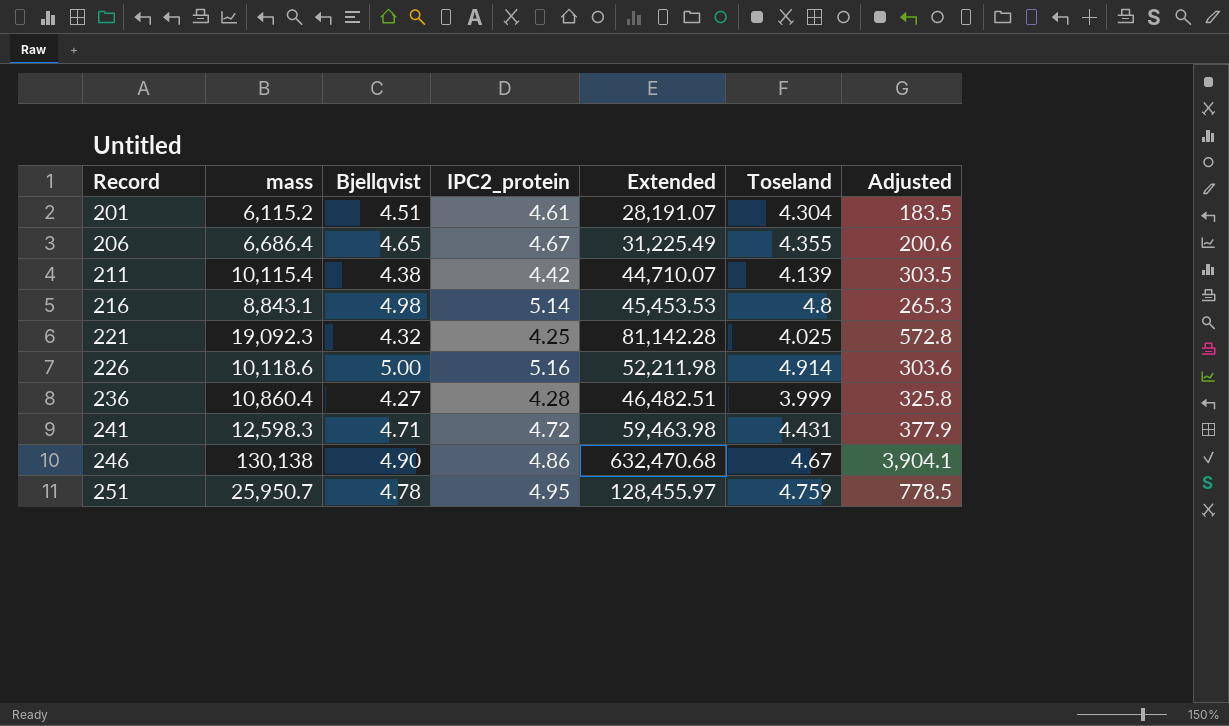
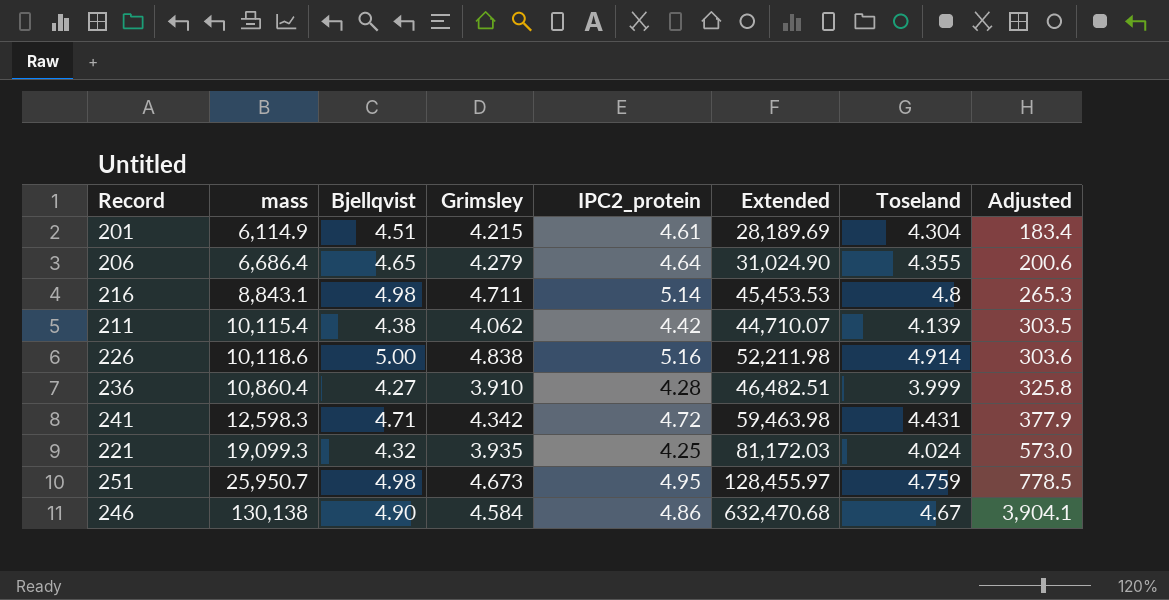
row order: Record ascending -> mass ascending
column Grimsley | position: none -> 4
201 | mass: 6,115.2 -> 6,114.9
201 | Extended: 28,191.07 -> 28,189.69
201 | Adjusted: 183.5 -> 183.4
206 | IPC2_protein: 4.67 -> 4.64
206 | Extended: 31,225.49 -> 31,024.90
221 | mass: 19,092.3 -> 19,099.3
221 | Extended: 81,142.28 -> 81,172.03
221 | Toseland: 4.025 -> 4.024
221 | Adjusted: 572.8 -> 573.0
251 | Bjellqvist: 4.78 -> 4.98

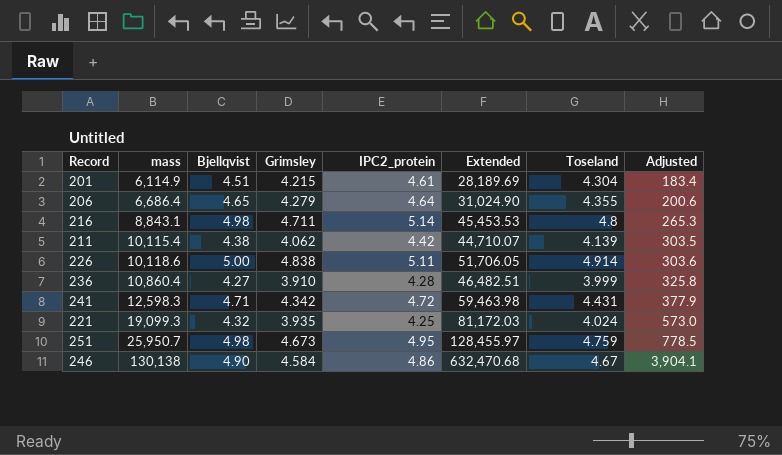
226 | IPC2_protein: 5.16 -> 5.11
226 | Extended: 52,211.98 -> 51,706.05

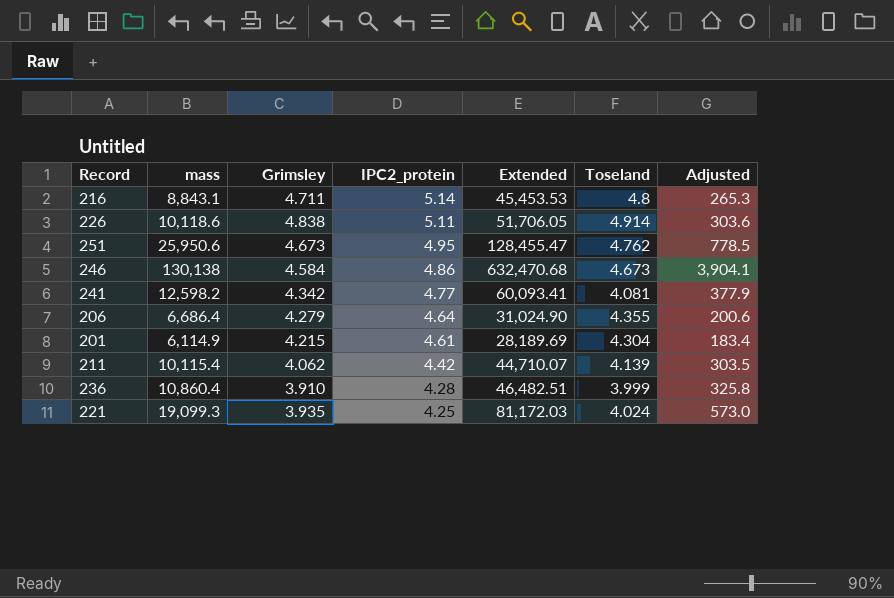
row order: mass ascending -> IPC2_protein descending
column Bjellqvist | position: 3 -> none
251 | mass: 25,950.7 -> 25,950.6
251 | Extended: 128,455.97 -> 128,455.47
251 | Toseland: 4.759 -> 4.762
246 | Toseland: 4.67 -> 4.673
241 | mass: 12,598.3 -> 12,598.2
241 | IPC2_protein: 4.72 -> 4.77
241 | Extended: 59,463.98 -> 60,093.41
241 | Toseland: 4.431 -> 4.081

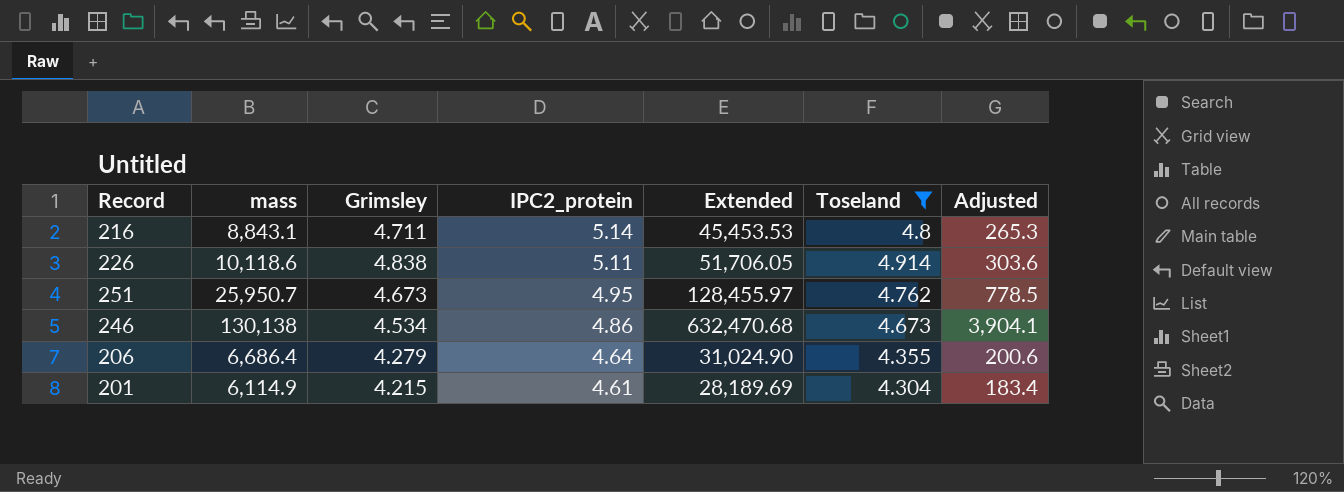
filter: none -> Toseland >= 4.304
251 | mass: 25,950.6 -> 25,950.7
251 | Extended: 128,455.47 -> 128,455.97
246 | Grimsley: 4.584 -> 4.534

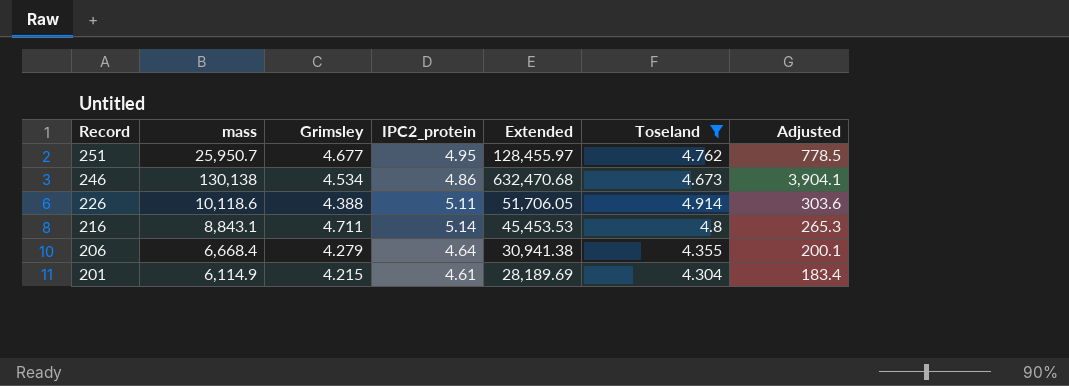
row order: IPC2_protein descending -> Record descending
251 | Grimsley: 4.673 -> 4.677
226 | Grimsley: 4.838 -> 4.388
206 | mass: 6,686.4 -> 6,668.4
206 | Extended: 31,024.90 -> 30,941.38
206 | Adjusted: 200.6 -> 200.1

